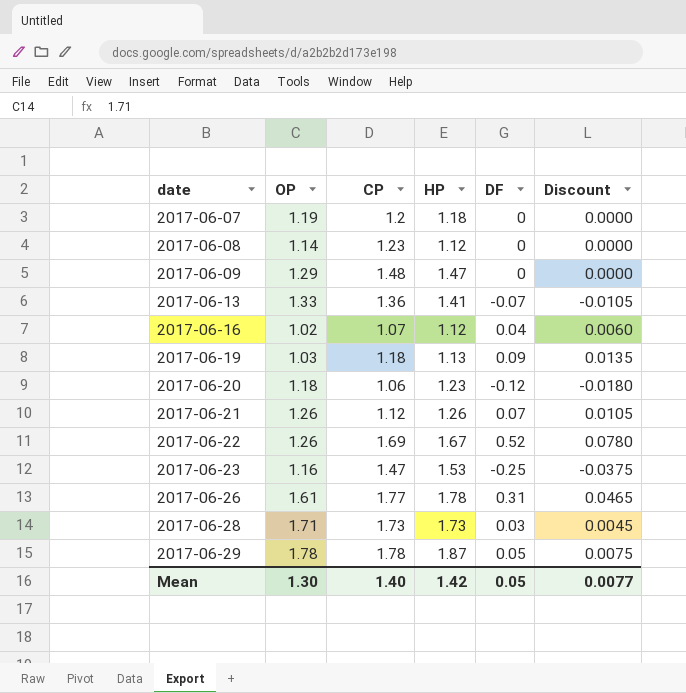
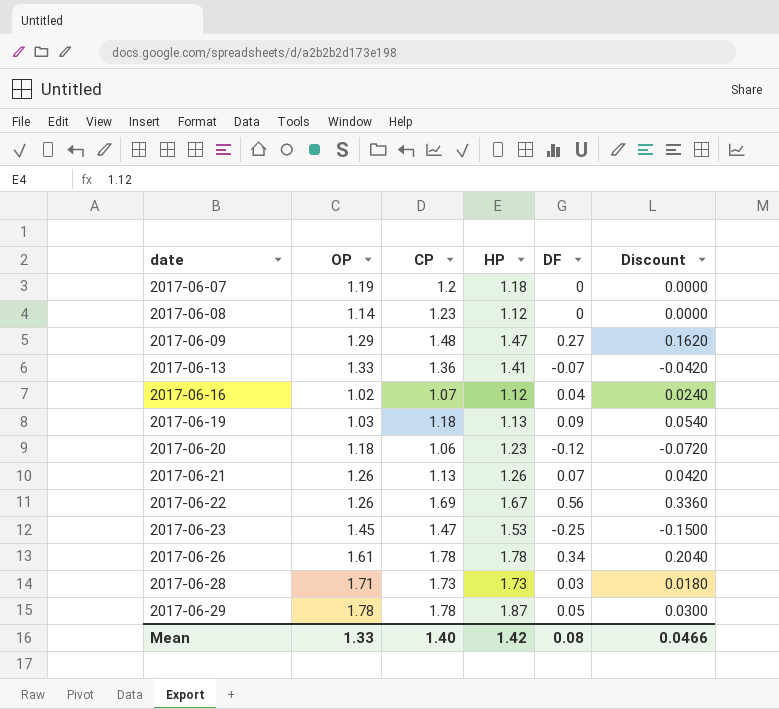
column Discount | formula: [DF] * 0.15 -> [DF] * 0.6
2017-06-09 | DF: 0 -> 0.27
2017-06-21 | CP: 1.12 -> 1.13
2017-06-22 | DF: 0.52 -> 0.56
2017-06-23 | OP: 1.16 -> 1.45
2017-06-26 | CP: 1.77 -> 1.78
2017-06-26 | DF: 0.31 -> 0.34
Mean | OP: 1.30 -> 1.33
Mean | DF: 0.05 -> 0.08
Mean | Discount: 0.0077 -> 0.0466

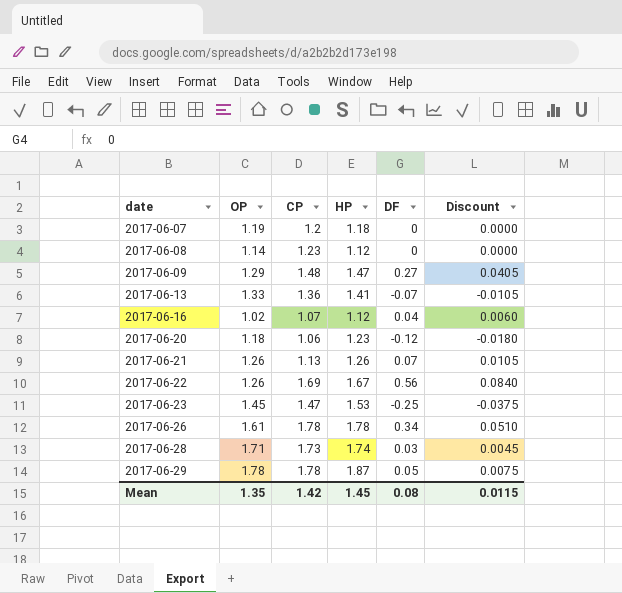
column Discount | formula: [DF] * 0.6 -> [DF] * 0.15
row 2017-06-19: 1.03 | 1.18 | 1.13 | 0.09 | 0.0540 -> none
2017-06-28 | HP: 1.73 -> 1.74
Mean | OP: 1.33 -> 1.35
Mean | CP: 1.40 -> 1.42
Mean | HP: 1.42 -> 1.45
Mean | Discount: 0.0466 -> 0.0115

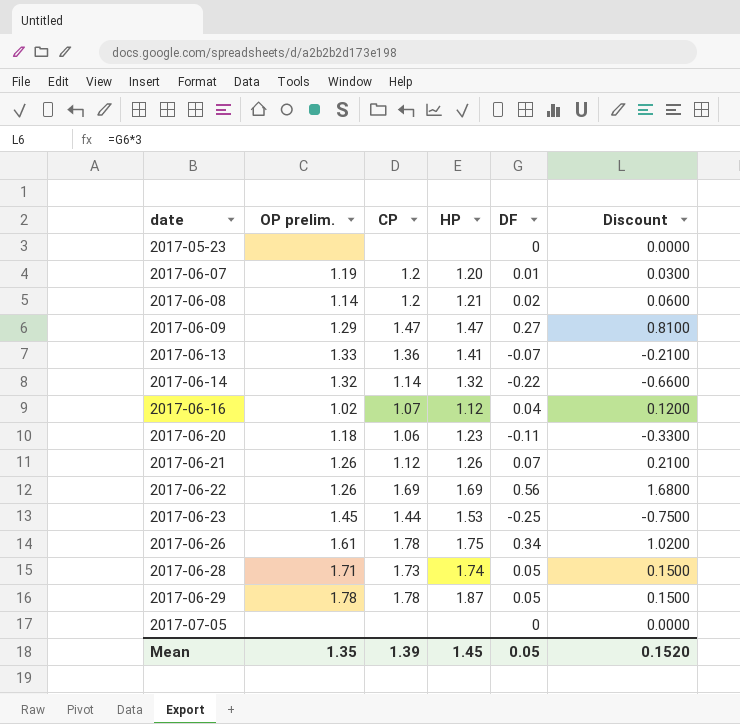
column name: OP -> OP prelim.
column Discount | formula: [DF] * 0.15 -> [DF] * 3
row 2017-05-23: none -> none | none | none | 0 | 0.0000
2017-06-07 | HP: 1.18 -> 1.20
2017-06-07 | DF: 0 -> 0.01
2017-06-08 | CP: 1.23 -> 1.2
2017-06-08 | HP: 1.12 -> 1.21
2017-06-08 | DF: 0 -> 0.02
2017-06-09 | CP: 1.48 -> 1.47
row 2017-06-14: none -> 1.32 | 1.14 | 1.32 | -0.22 | -0.6600
2017-06-20 | DF: -0.12 -> -0.11
2017-06-21 | CP: 1.13 -> 1.12
2017-06-22 | HP: 1.67 -> 1.69
2017-06-23 | CP: 1.47 -> 1.44
2017-06-26 | HP: 1.78 -> 1.75
2017-06-28 | DF: 0.03 -> 0.05
row 2017-07-05: none -> none | none | none | 0 | 0.0000
Mean | CP: 1.42 -> 1.39
Mean | DF: 0.08 -> 0.05
Mean | Discount: 0.0115 -> 0.1520

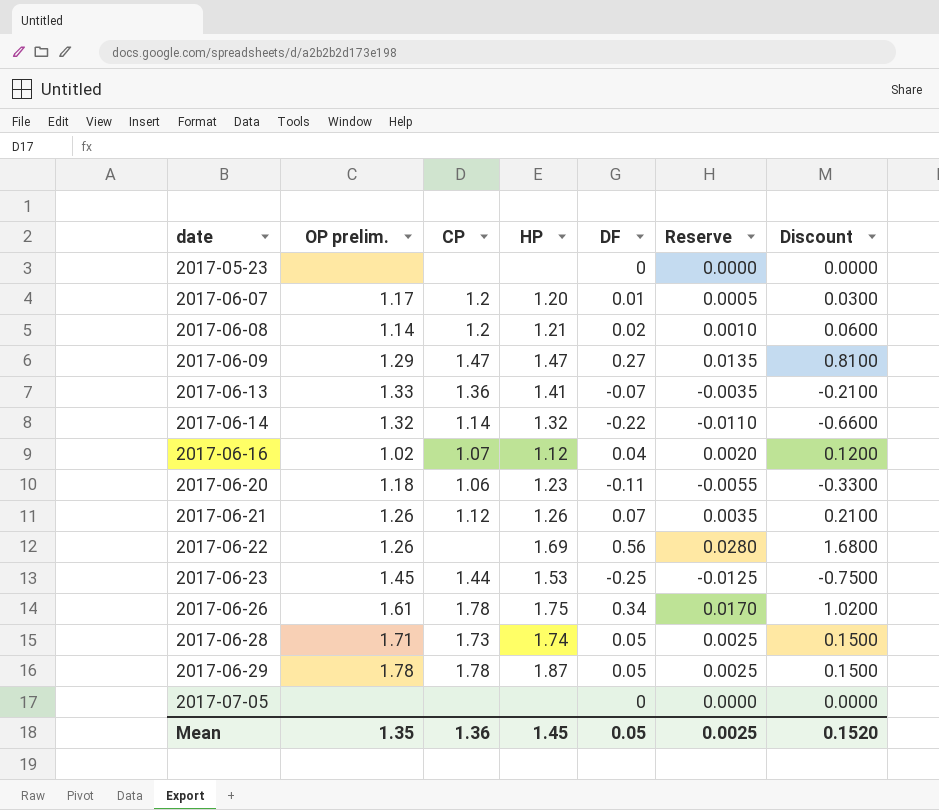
column Reserve | formula: none -> [DF] * 0.05
2017-06-07 | OP prelim.: 1.19 -> 1.17
2017-06-22 | CP: 1.69 -> none
Mean | CP: 1.39 -> 1.36

